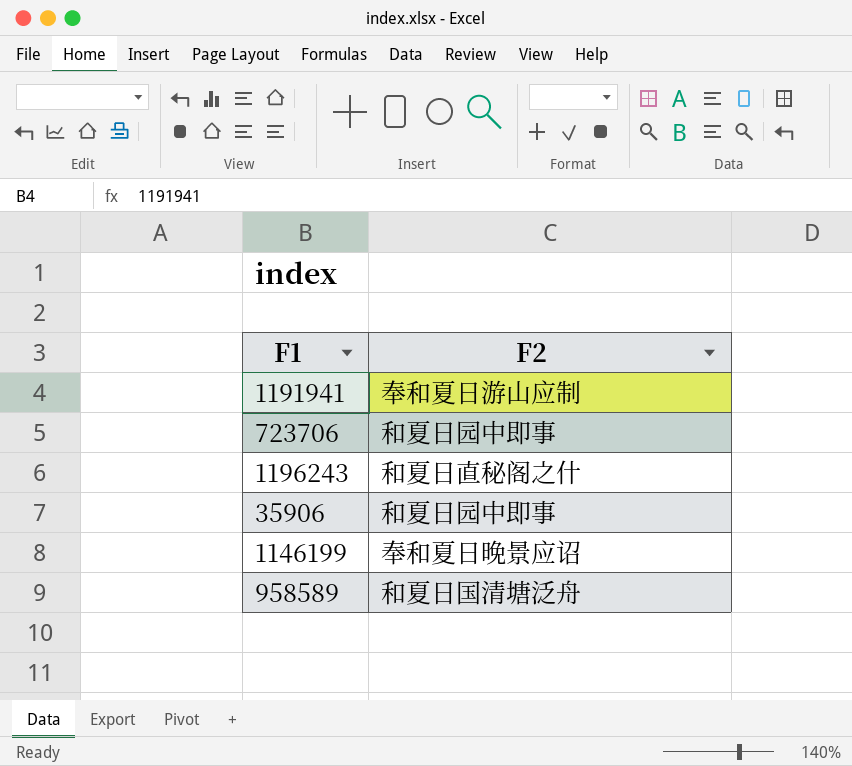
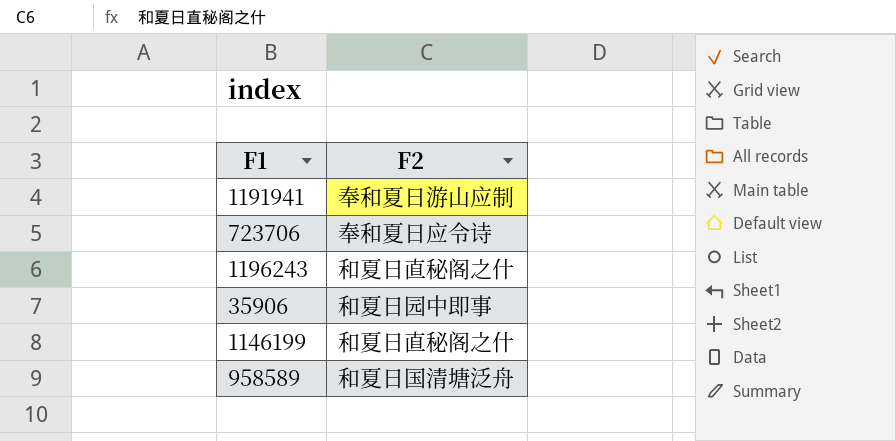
723706 | F2: 和夏日园中即事 -> 奉和夏日应令诗
1146199 | F2: 奉和夏日晚景应诏 -> 和夏日直秘阁之什

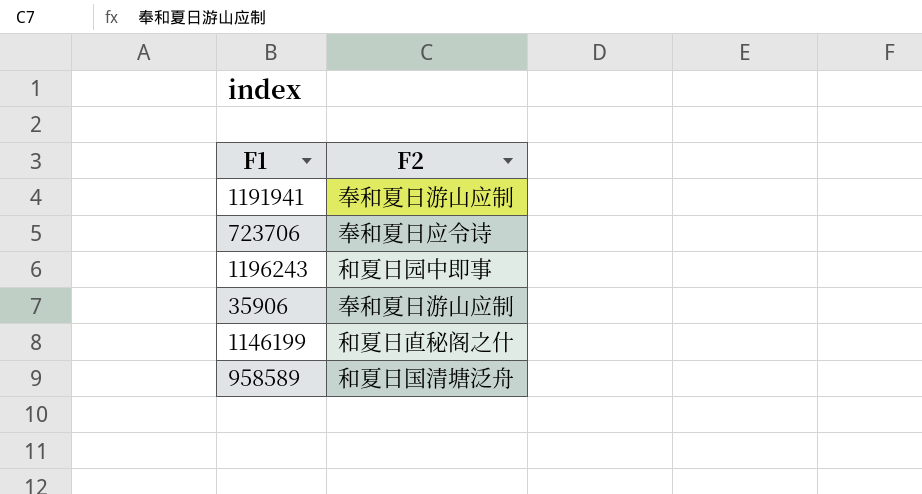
1196243 | F2: 和夏日直秘阁之什 -> 和夏日园中即事
35906 | F2: 和夏日园中即事 -> 奉和夏日游山应制

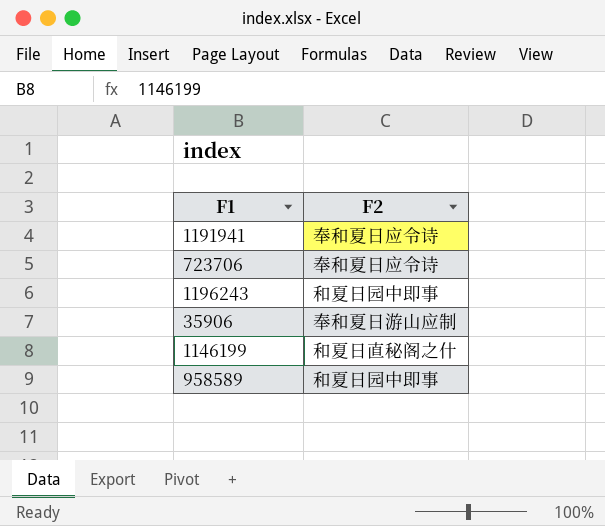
1191941 | F2: 奉和夏日游山应制 -> 奉和夏日应令诗
958589 | F2: 和夏日国清塘泛舟 -> 和夏日园中即事

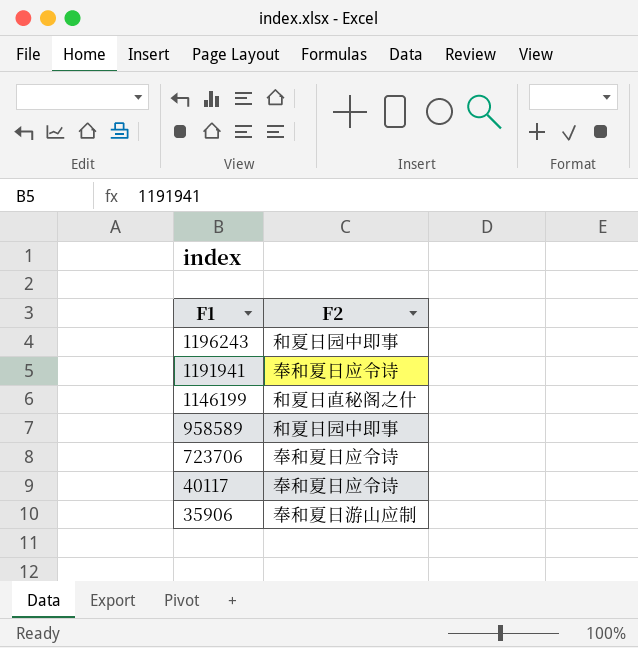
row order: none -> F1 descending
row 40117: none -> 奉和夏日应令诗

